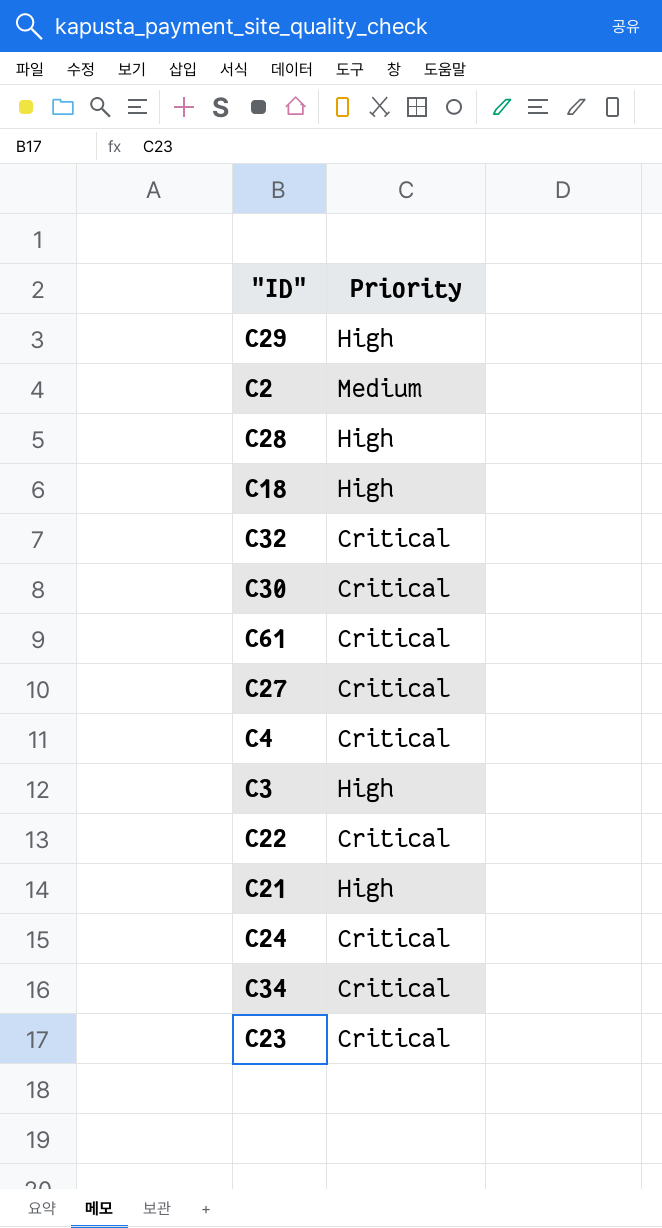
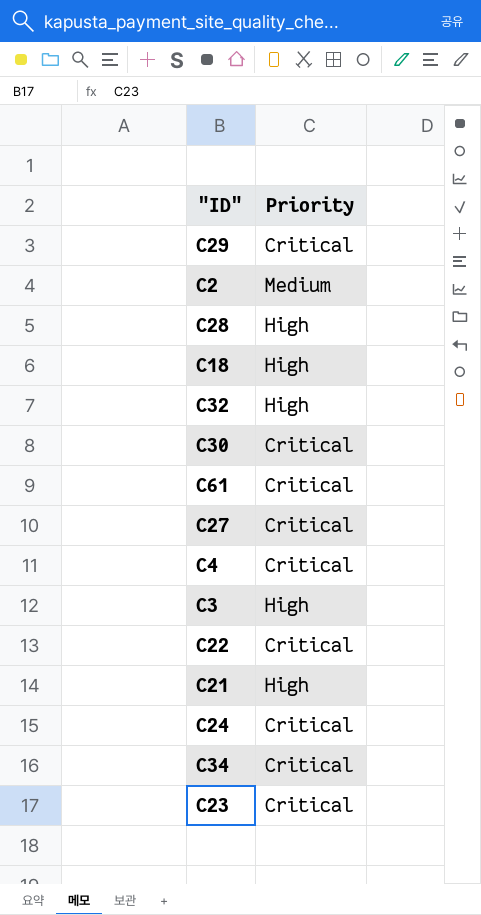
C29 | Priority: High -> Critical
C32 | Priority: Critical -> High

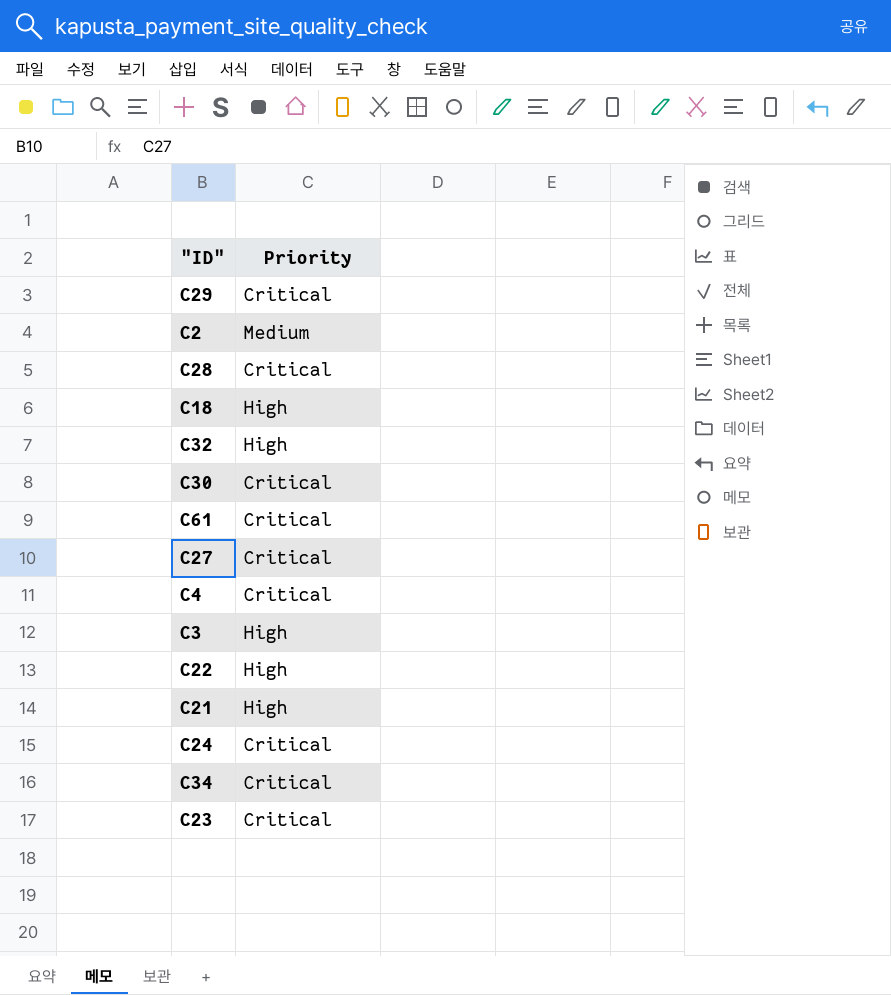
C28 | Priority: High -> Critical
C22 | Priority: Critical -> High

